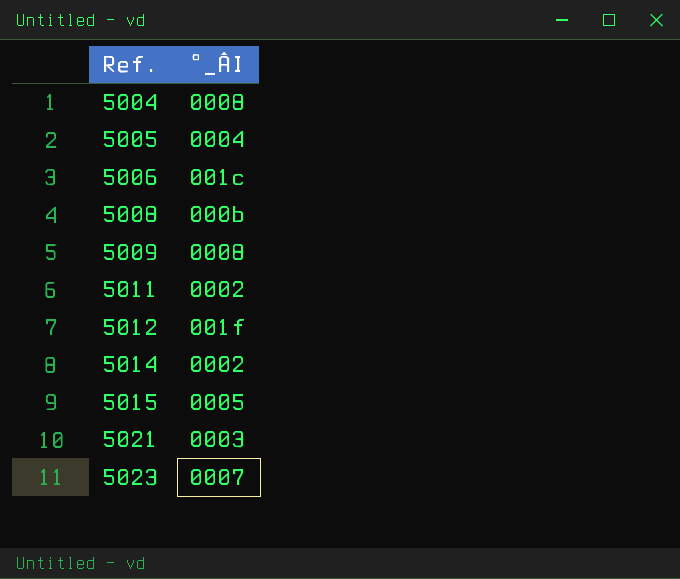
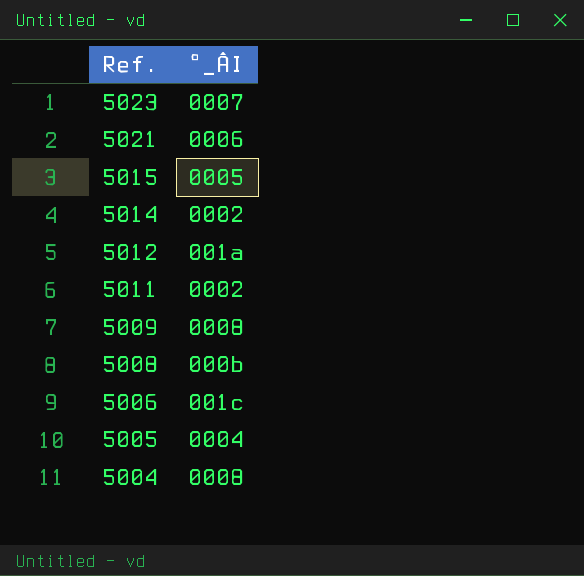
row order: Ref. ascending -> Ref. descending
5021 | °_ÂI: 0003 -> 0006
5012 | °_ÂI: 001f -> 001a

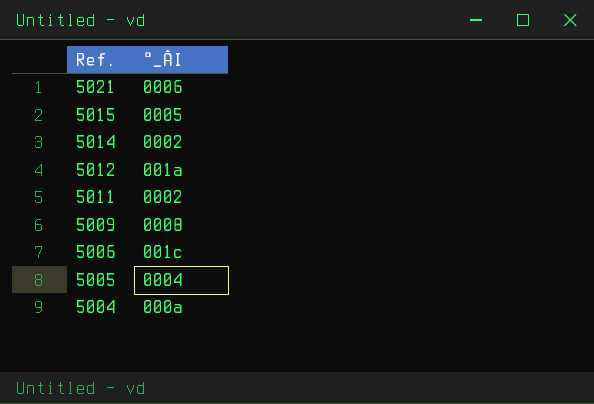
row 5023: 0007 -> none
row 5008: 000b -> none
5004 | °_ÂI: 0008 -> 000a

